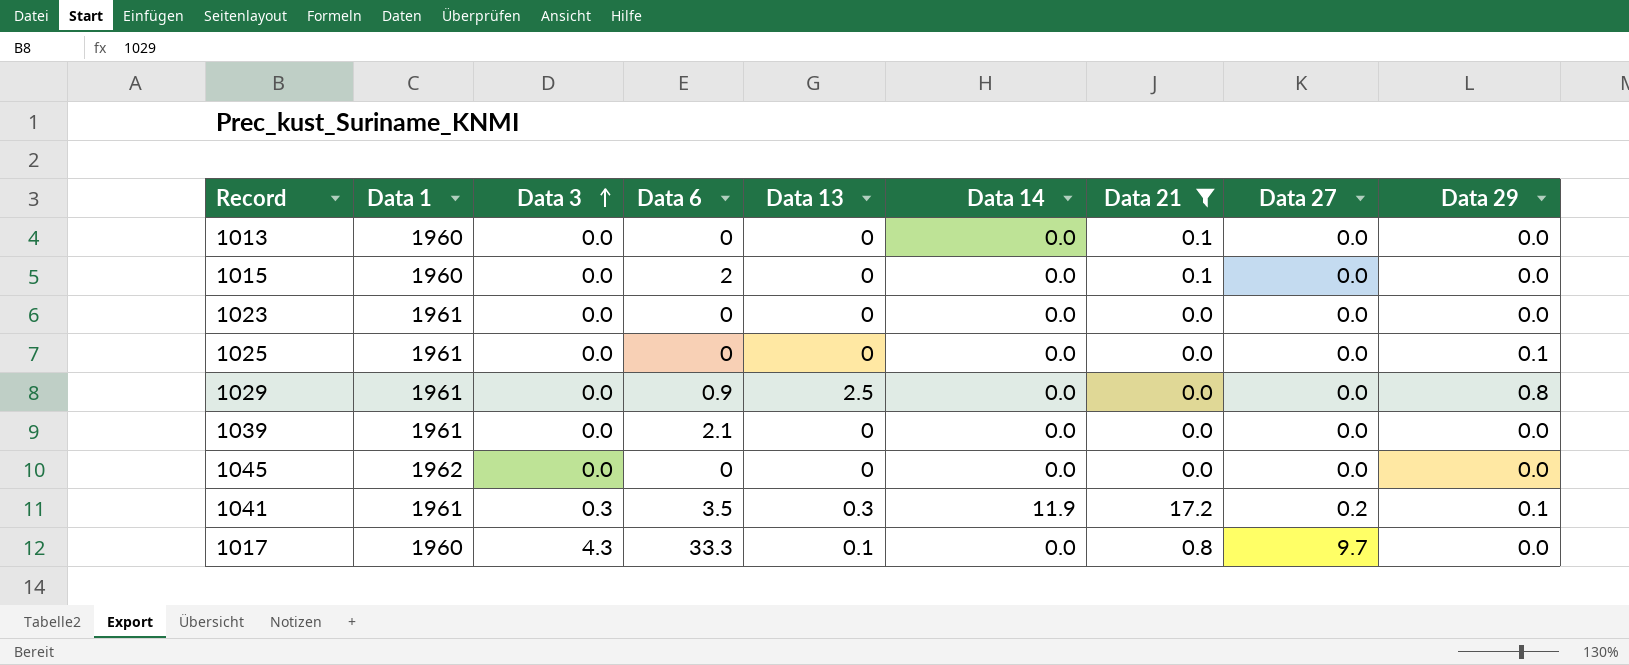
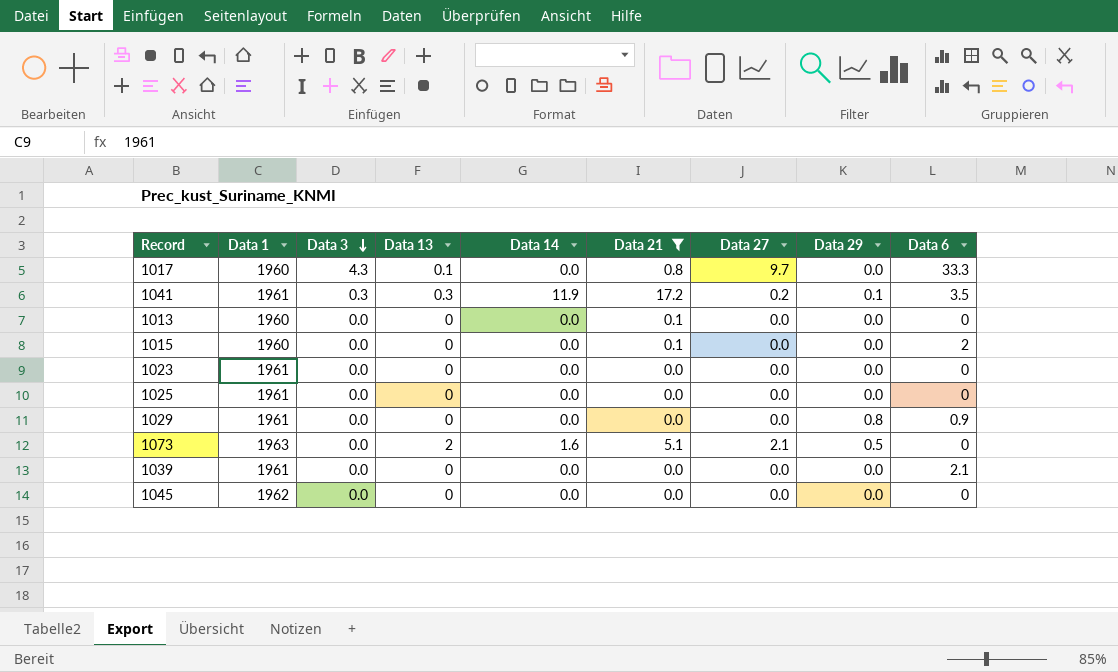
row order: Data 3 ascending -> Data 3 descending
column Data 6 | position: 4 -> 9
1025 | Data 29: 0.1 -> 0.0
1029 | Data 13: 2.5 -> 0
row 1073: none -> 1963 | 0.0 | 2 | 1.6 | 5.1 | 2.1 | 0.5 | 0

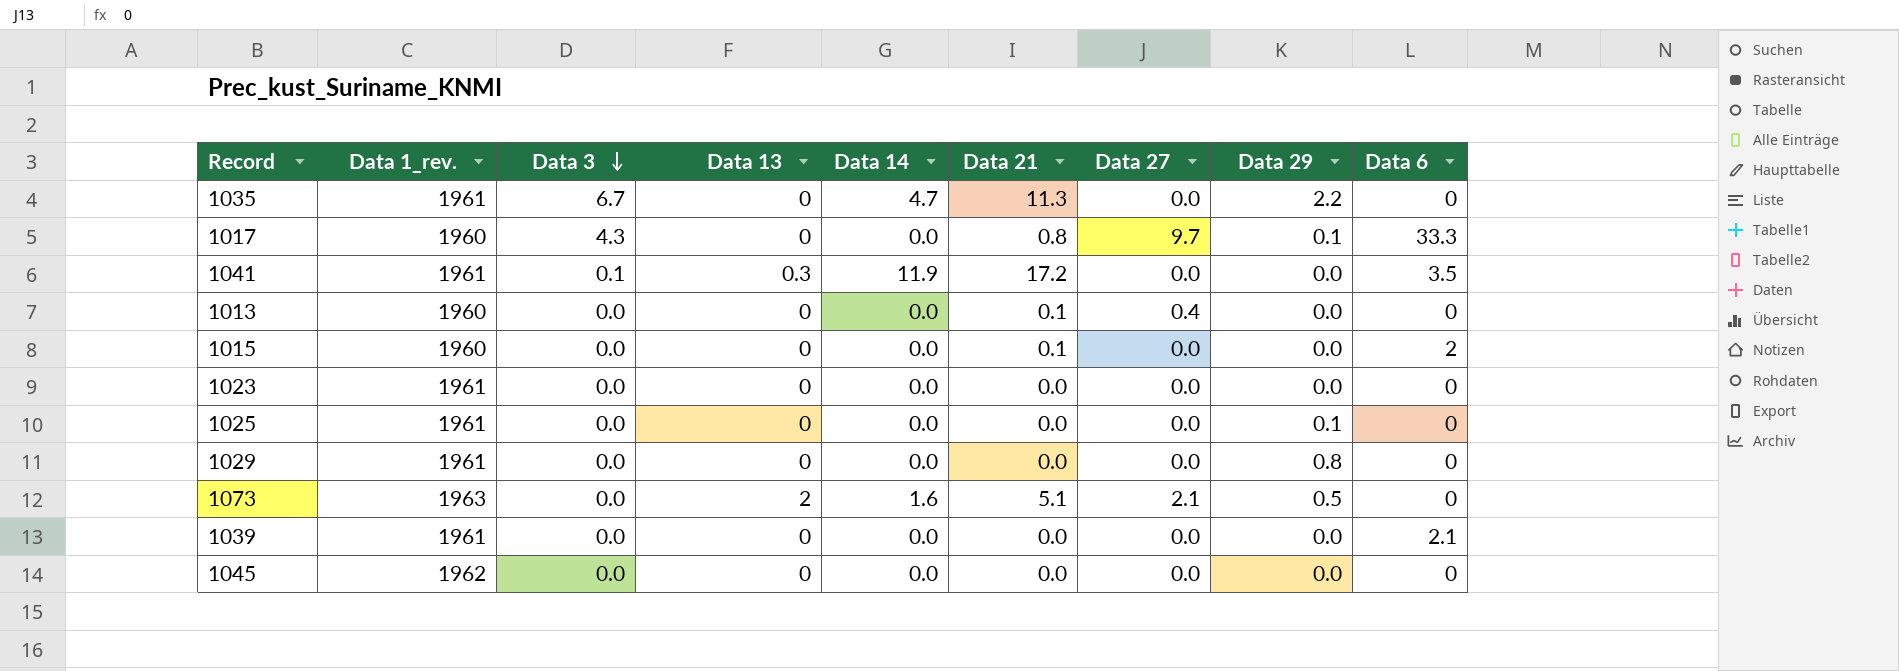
filter: Data 21 != 11.3 -> none
column name: Data 1 -> Data 1_rev.
1017 | Data 13: 0.1 -> 0
1017 | Data 29: 0.0 -> 0.1
1041 | Data 3: 0.3 -> 0.1
1041 | Data 27: 0.2 -> 0.0
1041 | Data 29: 0.1 -> 0.0
1013 | Data 27: 0.0 -> 0.4
1025 | Data 29: 0.0 -> 0.1
1029 | Data 6: 0.9 -> 0

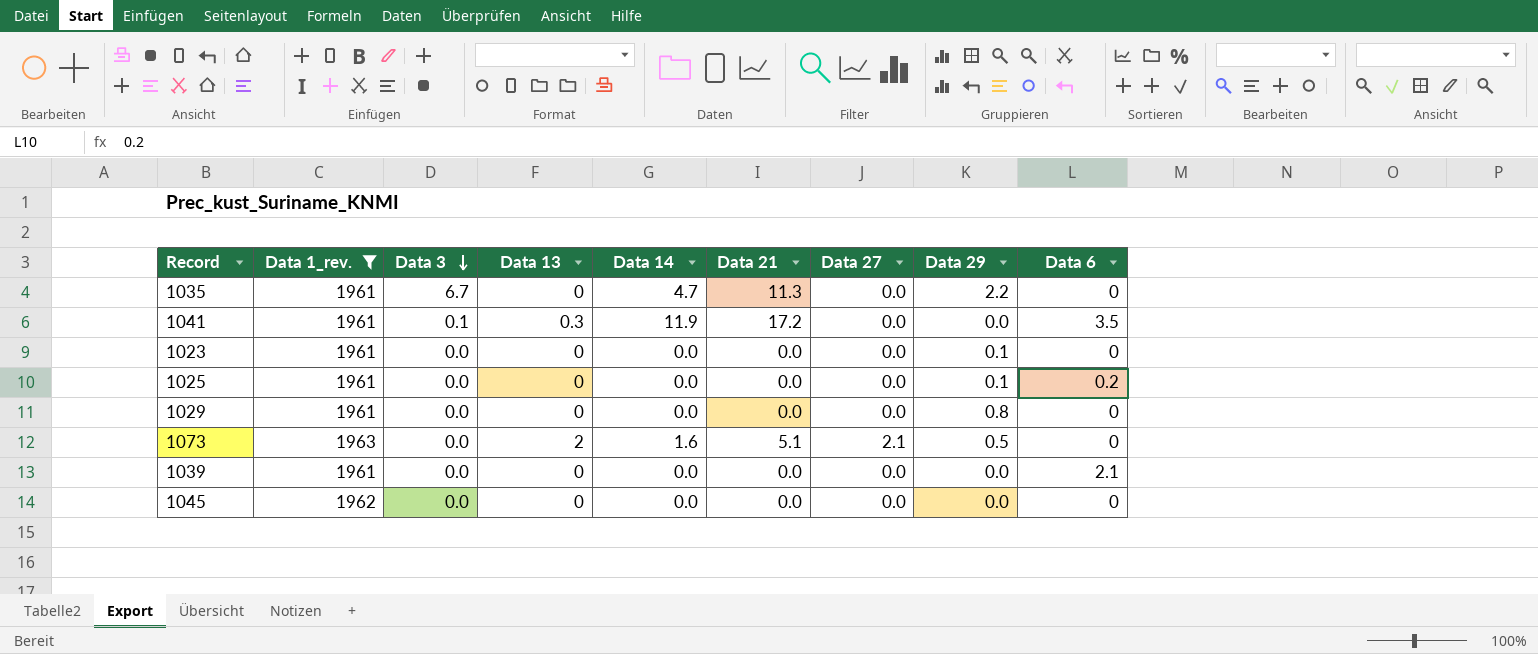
filter: none -> Data 1_rev. != 1960
1023 | Data 29: 0.0 -> 0.1
1025 | Data 6: 0 -> 0.2

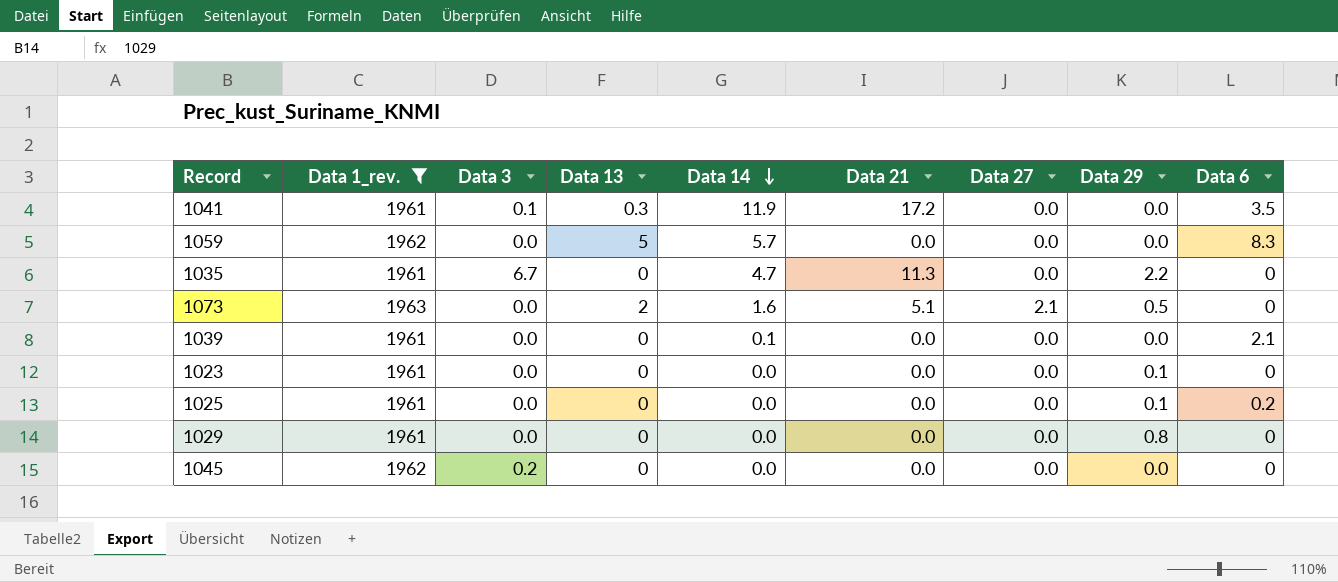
row order: Data 3 descending -> Data 14 descending
row 1059: none -> 1962 | 0.0 | 5 | 5.7 | 0.0 | 0.0 | 0.0 | 8.3
1039 | Data 14: 0.0 -> 0.1
1045 | Data 3: 0.0 -> 0.2

